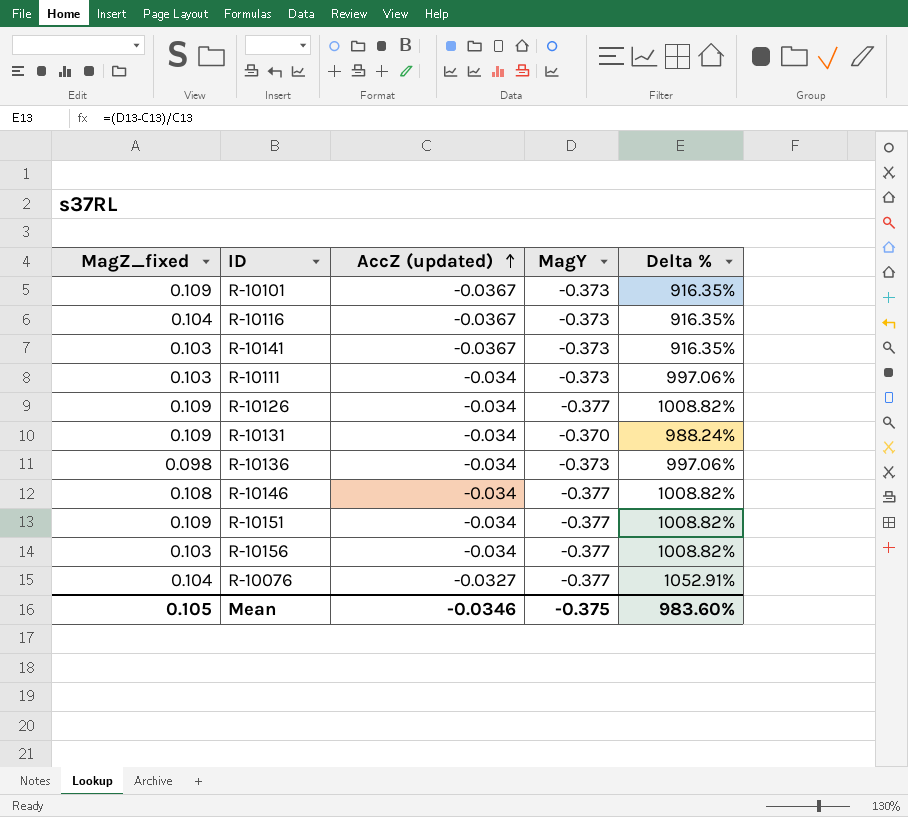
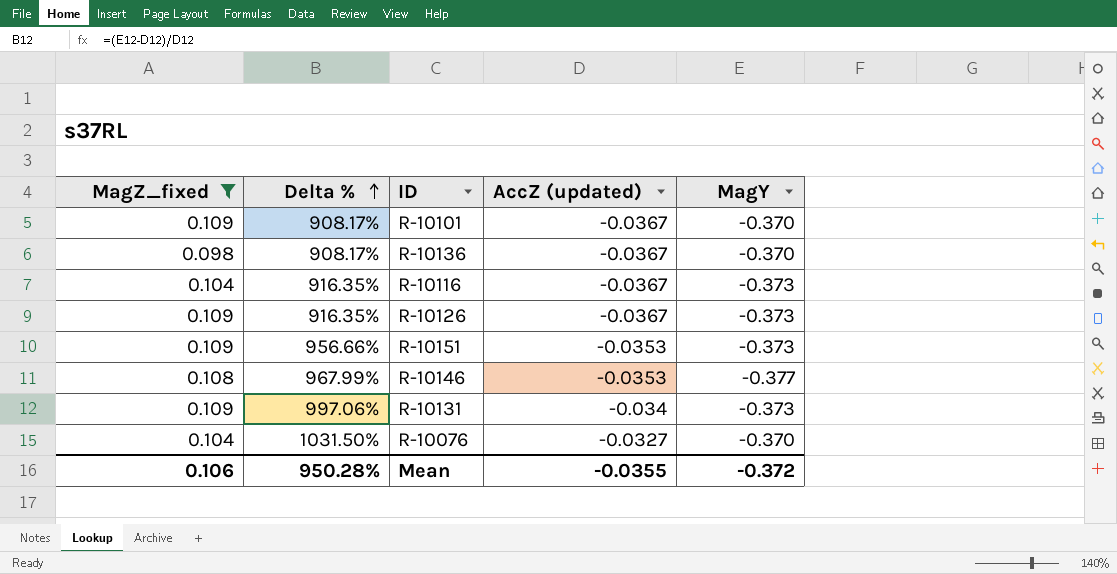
filter: none -> MagZ_fixed != 0.103
row order: AccZ (updated) ascending -> Delta % ascending
column Delta % | position: 5 -> 2
R-10101 | Delta %: 916.35% -> 908.17%
R-10101 | MagY: -0.373 -> -0.370
R-10136 | Delta %: 997.06% -> 908.17%
R-10136 | AccZ (updated): -0.034 -> -0.0367
R-10136 | MagY: -0.373 -> -0.370
R-10126 | Delta %: 1008.82% -> 916.35%
R-10126 | AccZ (updated): -0.034 -> -0.0367
R-10126 | MagY: -0.377 -> -0.373
R-10151 | Delta %: 1008.82% -> 956.66%
R-10151 | AccZ (updated): -0.034 -> -0.0353
R-10151 | MagY: -0.377 -> -0.373
R-10146 | Delta %: 1008.82% -> 967.99%
R-10146 | AccZ (updated): -0.034 -> -0.0353
R-10131 | Delta %: 988.24% -> 997.06%
R-10131 | MagY: -0.370 -> -0.373
R-10076 | Delta %: 1052.91% -> 1031.50%
R-10076 | MagY: -0.377 -> -0.370
Mean | MagZ_fixed: 0.105 -> 0.106
Mean | Delta %: 983.60% -> 950.28%
Mean | AccZ (updated): -0.0346 -> -0.0355
Mean | MagY: -0.375 -> -0.372

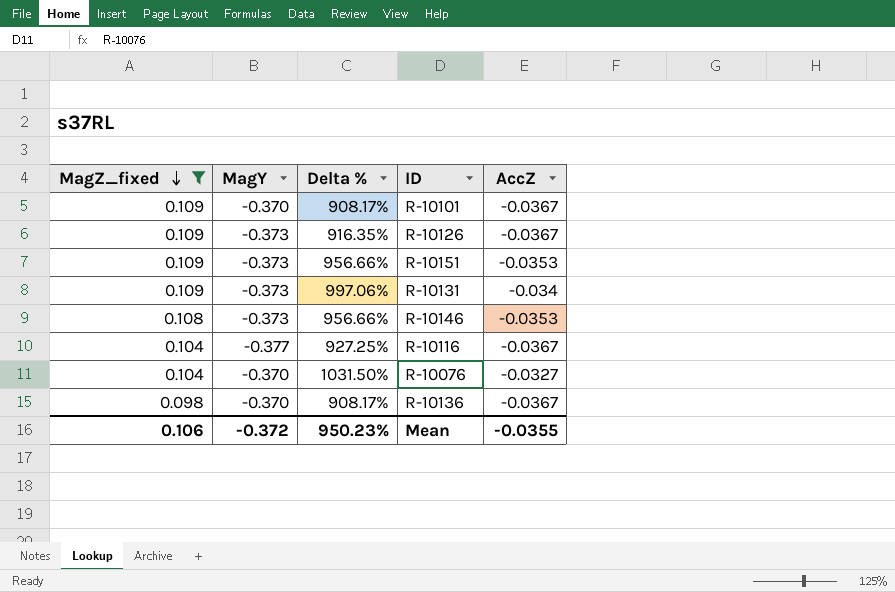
row order: Delta % ascending -> MagZ_fixed descending
column MagY | position: 5 -> 2
column name: AccZ (updated) -> AccZ
R-10146 | MagY: -0.377 -> -0.373
R-10146 | Delta %: 967.99% -> 956.66%
R-10116 | MagY: -0.373 -> -0.377
R-10116 | Delta %: 916.35% -> 927.25%
Mean | Delta %: 950.28% -> 950.23%

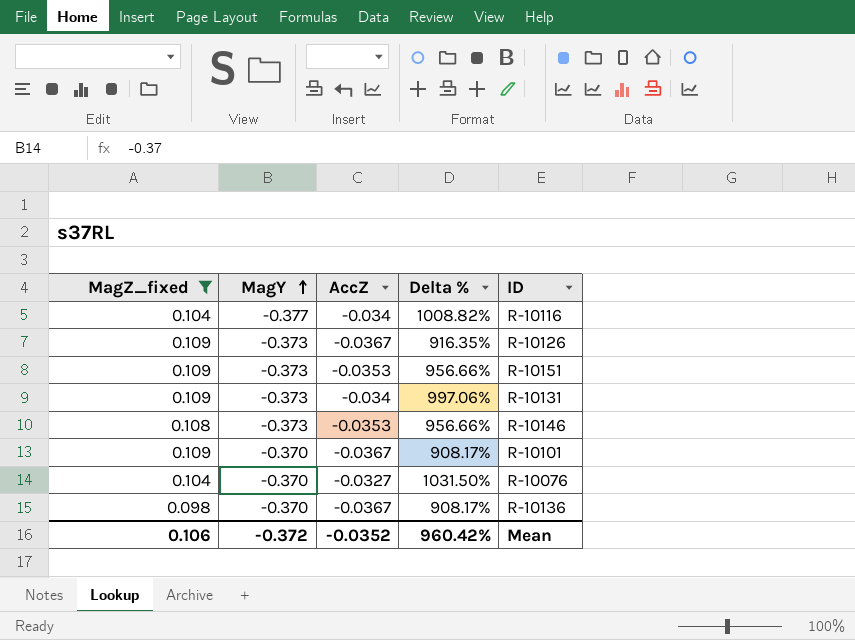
row order: MagZ_fixed descending -> MagY ascending
column AccZ | position: 5 -> 3
R-10116 | AccZ: -0.0367 -> -0.034
R-10116 | Delta %: 927.25% -> 1008.82%
Mean | AccZ: -0.0355 -> -0.0352
Mean | Delta %: 950.23% -> 960.42%

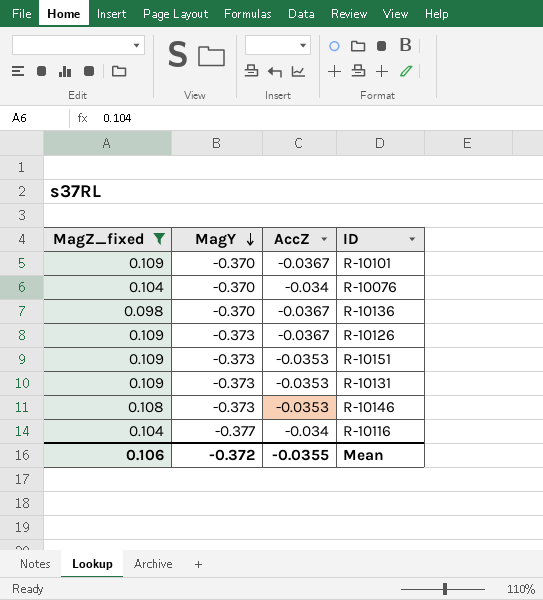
row order: MagY ascending -> MagY descending
column Delta % | formula: ([MagY] - [AccZ]) / [AccZ] -> none
R-10076 | AccZ: -0.0327 -> -0.034
R-10131 | AccZ: -0.034 -> -0.0353
Mean | AccZ: -0.0352 -> -0.0355

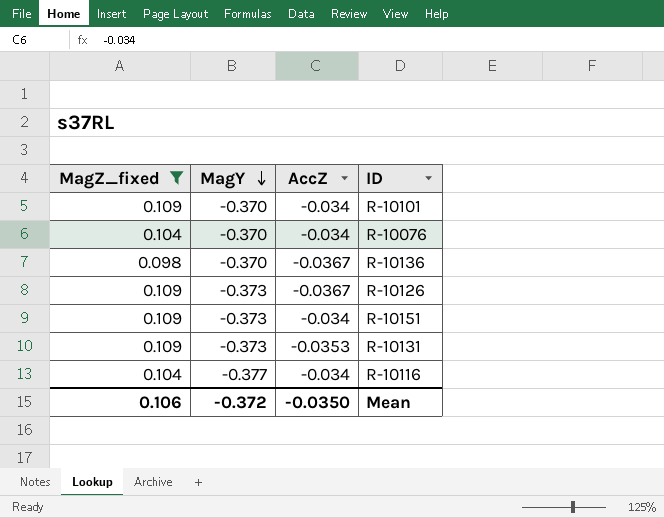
row R-10146: 0.108 | -0.373 | -0.0353 -> none
R-10101 | AccZ: -0.0367 -> -0.034
R-10151 | AccZ: -0.0353 -> -0.034
Mean | AccZ: -0.0355 -> -0.0350

